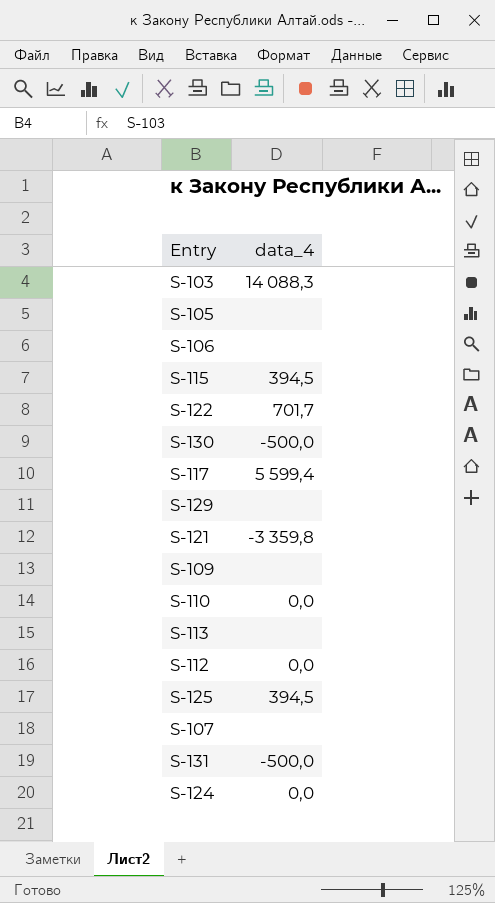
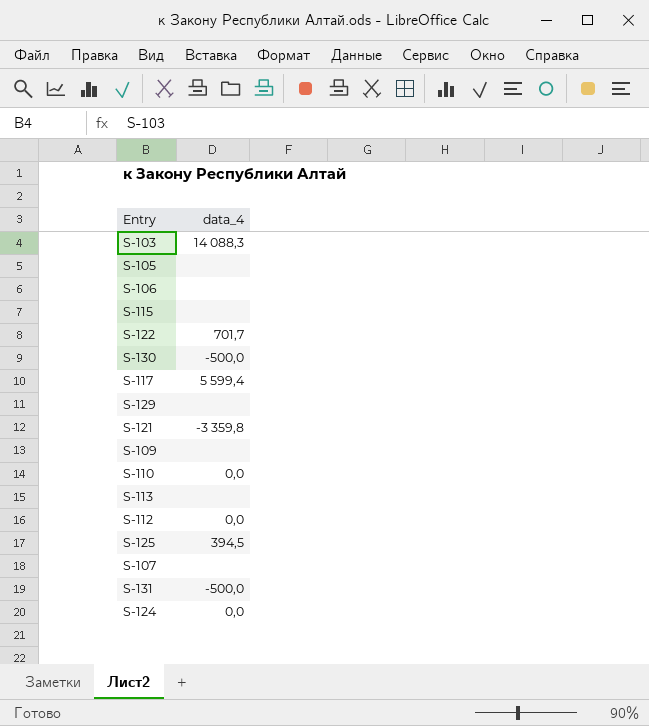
S-115 | data_4: 394,5 -> none

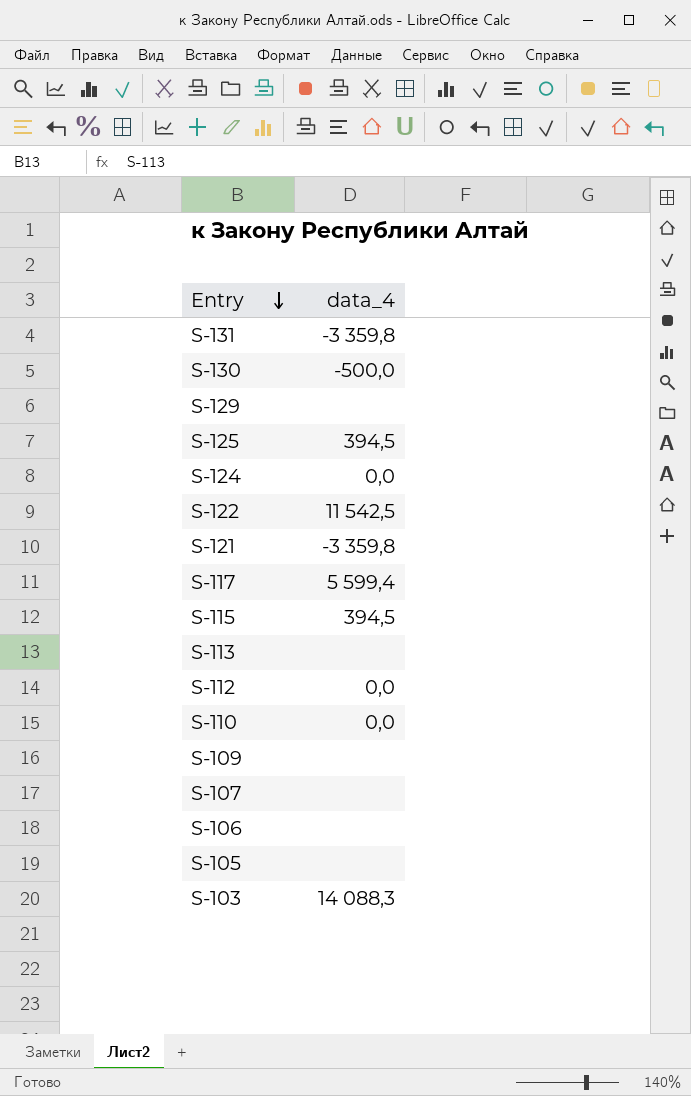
row order: none -> Entry descending
S-131 | data_4: -500,0 -> -3 359,8
S-122 | data_4: 701,7 -> 11 542,5
S-115 | data_4: none -> 394,5

